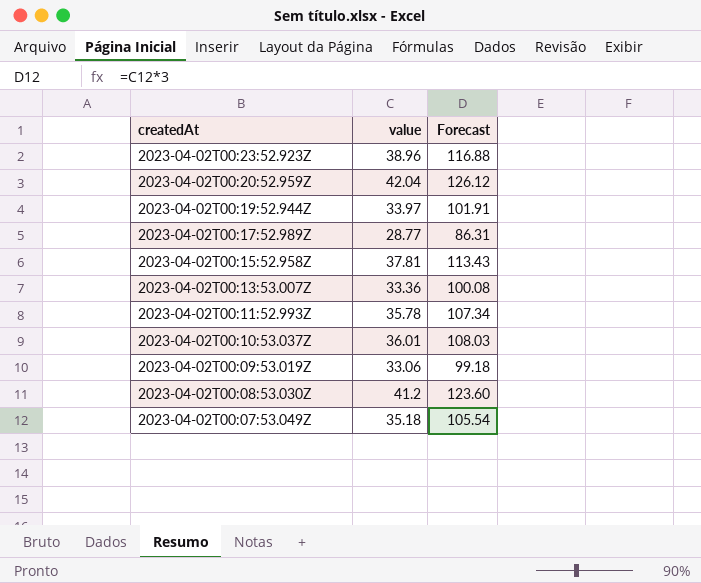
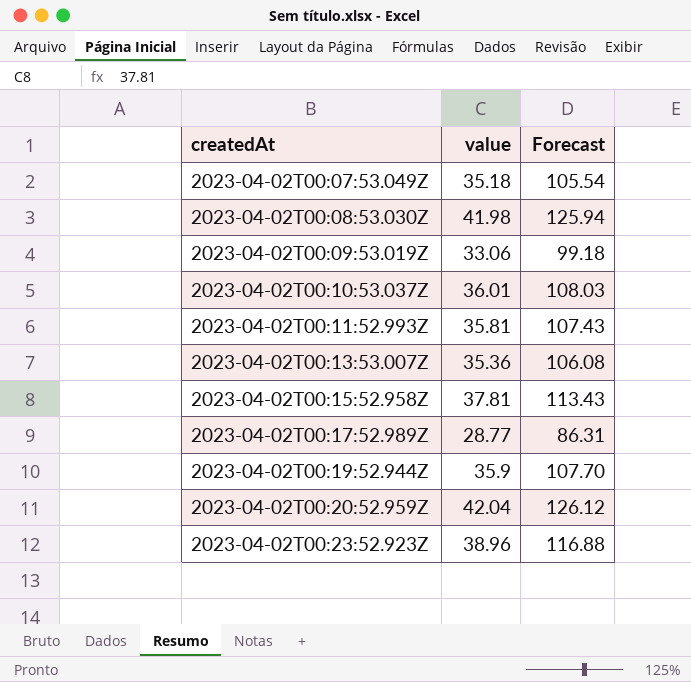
row order: createdAt descending -> createdAt ascending
2023-04-02T00:08:53.030Z | value: 41.2 -> 41.98
2023-04-02T00:08:53.030Z | Forecast: 123.60 -> 125.94
2023-04-02T00:11:52.993Z | value: 35.78 -> 35.81
2023-04-02T00:11:52.993Z | Forecast: 107.34 -> 107.43
2023-04-02T00:13:53.007Z | value: 33.36 -> 35.36
2023-04-02T00:13:53.007Z | Forecast: 100.08 -> 106.08
2023-04-02T00:19:52.944Z | value: 33.97 -> 35.9
2023-04-02T00:19:52.944Z | Forecast: 101.91 -> 107.70

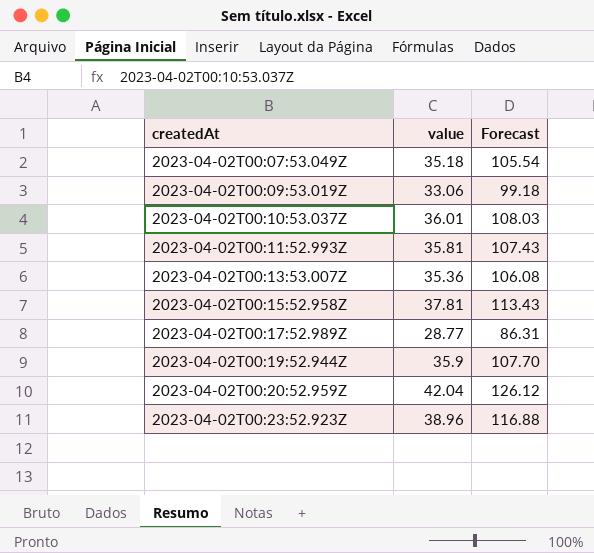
row 2023-04-02T00:08:53.030Z: 41.98 | 125.94 -> none

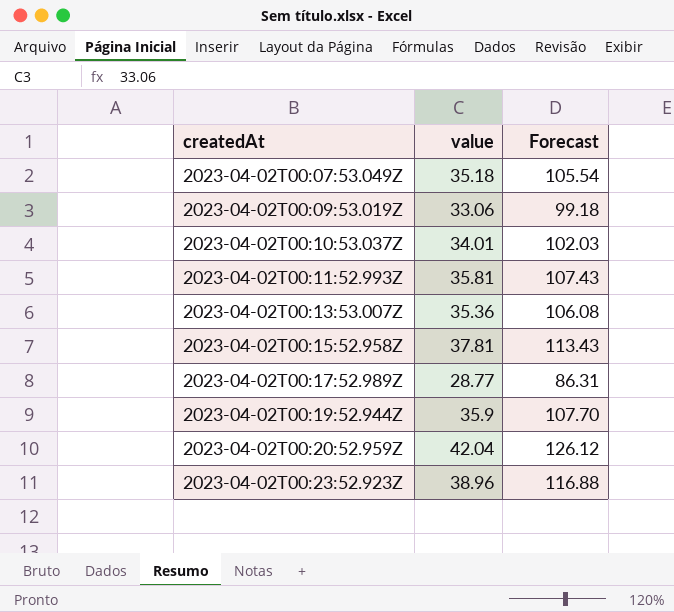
2023-04-02T00:10:53.037Z | value: 36.01 -> 34.01
2023-04-02T00:10:53.037Z | Forecast: 108.03 -> 102.03

